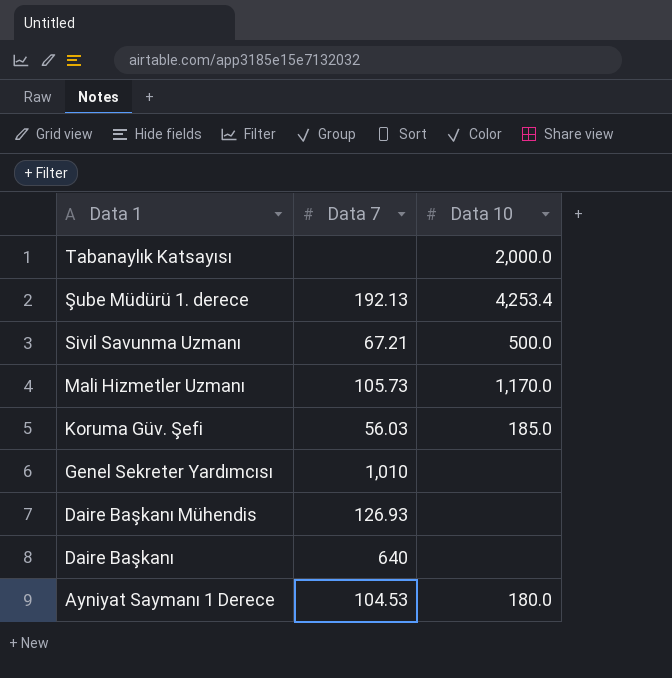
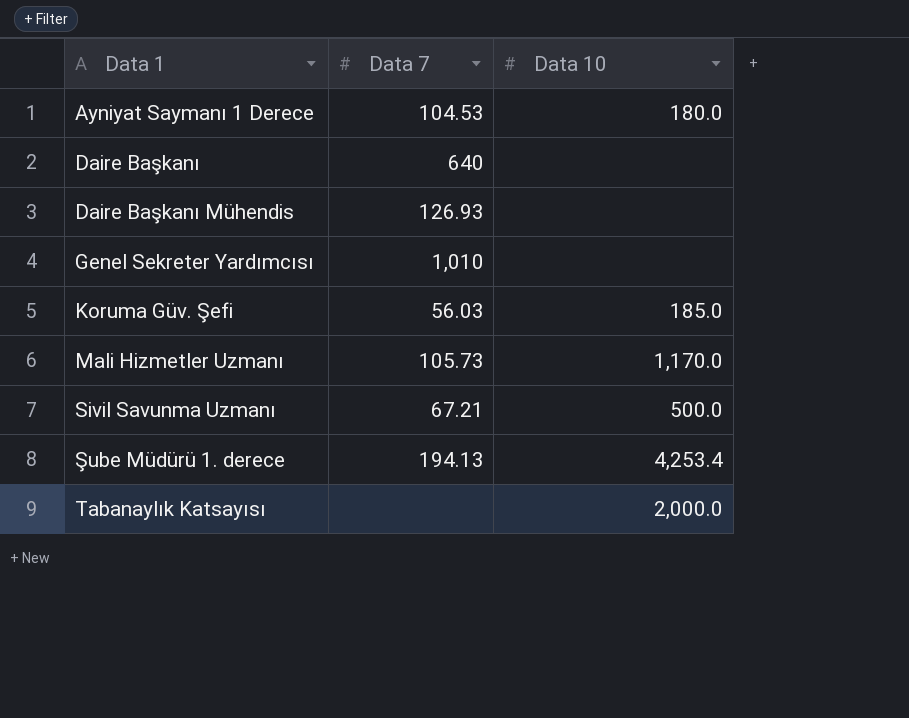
row order: Data 1 descending -> Data 1 ascending
Şube Müdürü 1. derece | Data 7: 192.13 -> 194.13

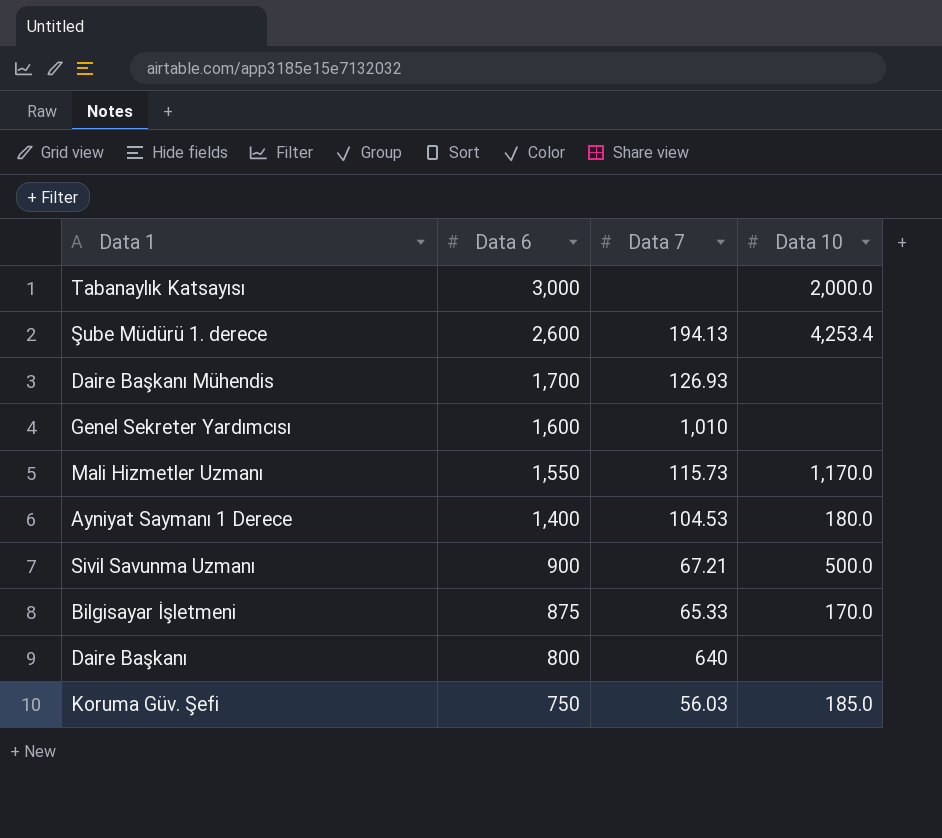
row order: Data 1 ascending -> Data 6 descending
column Data 6 | position: none -> 2
Mali Hizmetler Uzmanı | Data 7: 105.73 -> 115.73
row Bilgisayar İşletmeni: none -> 875 | 65.33 | 170.0

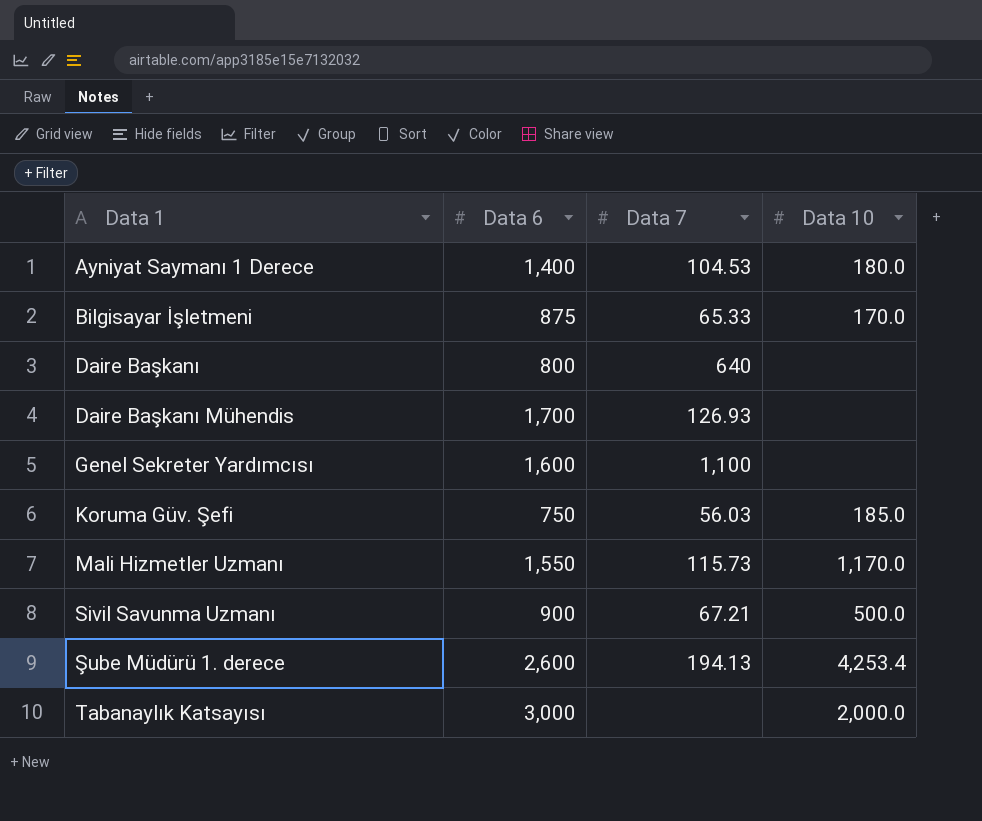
row order: Data 6 descending -> Data 1 ascending
Genel Sekreter Yardımcısı | Data 7: 1,010 -> 1,100

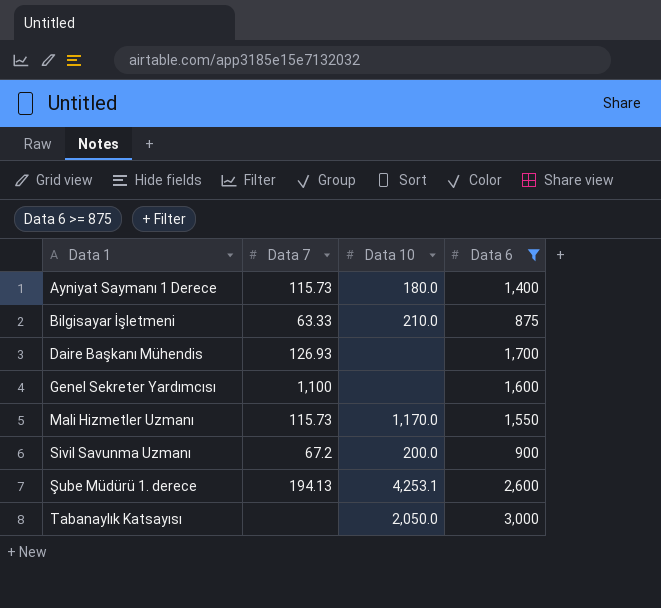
filter: none -> Data 6 >= 875
column Data 6 | position: 2 -> 4
Ayniyat Saymanı 1 Derece | Data 7: 104.53 -> 115.73
Bilgisayar İşletmeni | Data 7: 65.33 -> 63.33
Bilgisayar İşletmeni | Data 10: 170.0 -> 210.0
Sivil Savunma Uzmanı | Data 7: 67.21 -> 67.2
Sivil Savunma Uzmanı | Data 10: 500.0 -> 200.0
Şube Müdürü 1. derece | Data 10: 4,253.4 -> 4,253.1
Tabanaylık Katsayısı | Data 10: 2,000.0 -> 2,050.0

